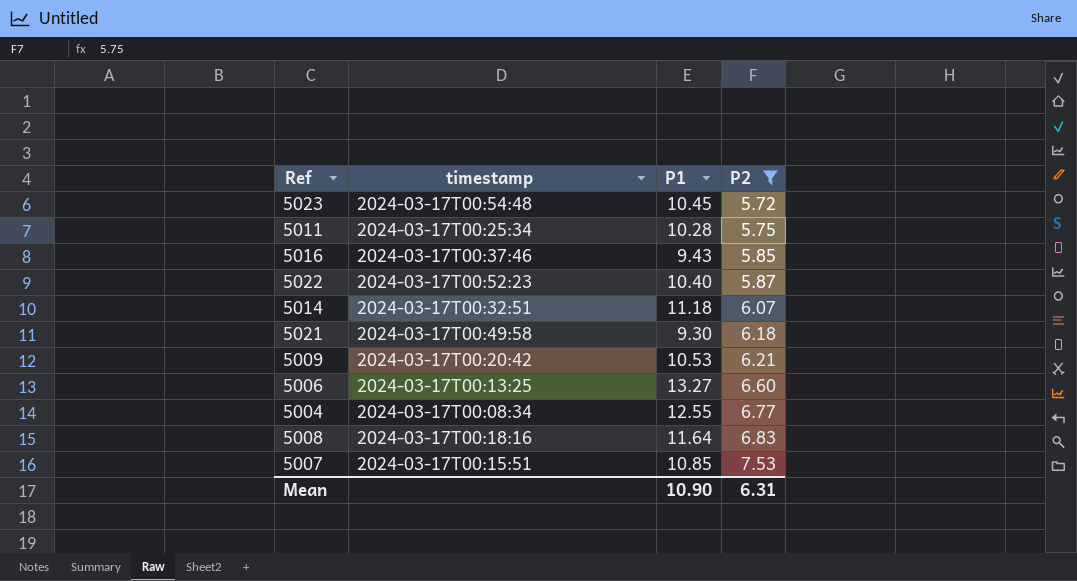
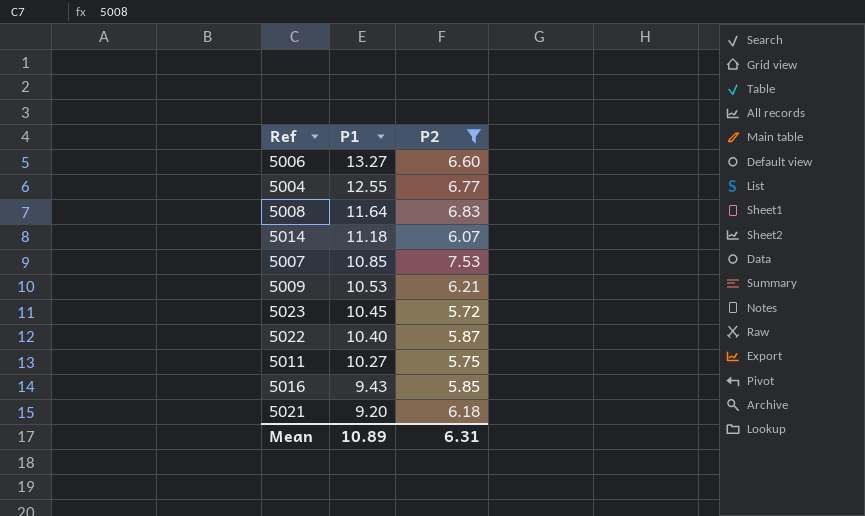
row order: P2 ascending -> P1 descending
column timestamp | position: 2 -> none
5011 | P1: 10.28 -> 10.27
5021 | P1: 9.30 -> 9.20
Mean | P1: 10.90 -> 10.89

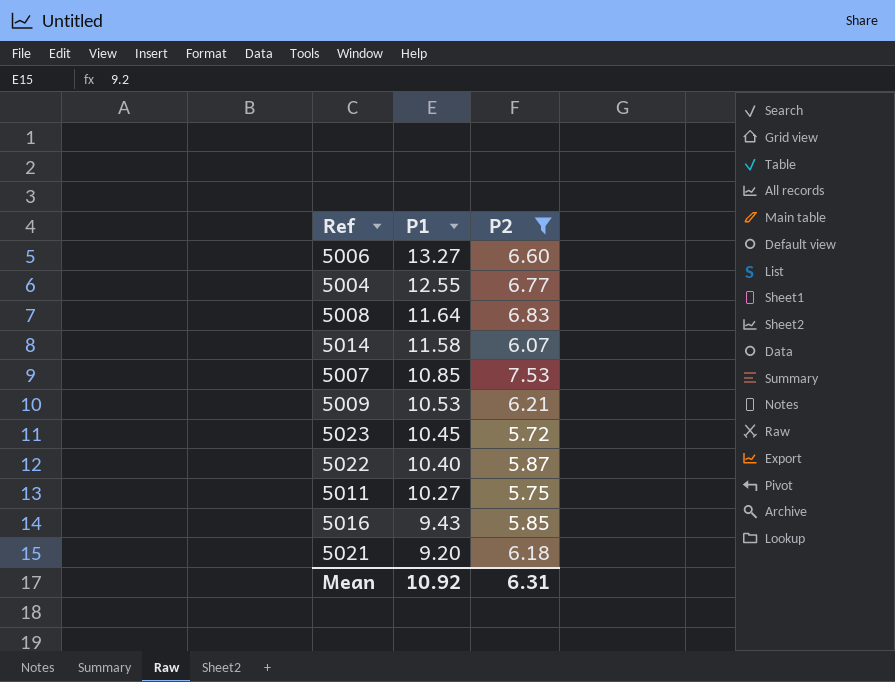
5014 | P1: 11.18 -> 11.58
Mean | P1: 10.89 -> 10.92

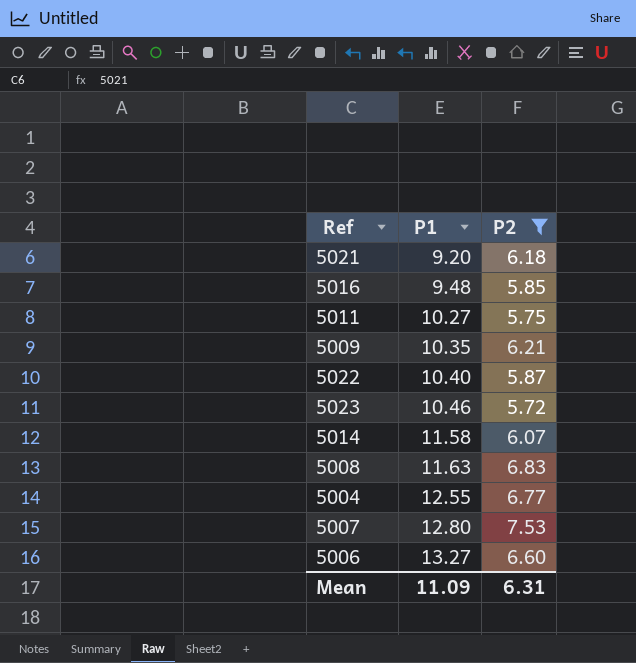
row order: P1 descending -> P1 ascending
5016 | P1: 9.43 -> 9.48
5009 | P1: 10.53 -> 10.35
5023 | P1: 10.45 -> 10.46
5008 | P1: 11.64 -> 11.63
5007 | P1: 10.85 -> 12.80
Mean | P1: 10.92 -> 11.09

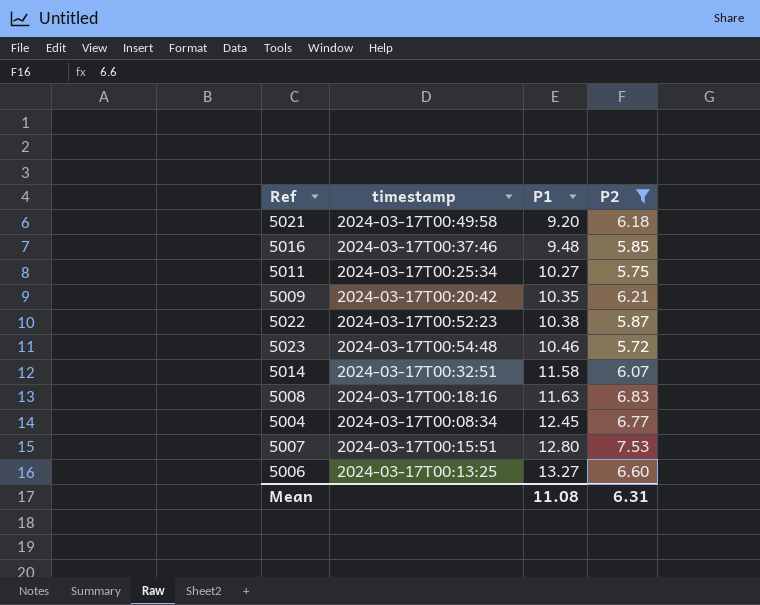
column timestamp | position: none -> 2
5022 | P1: 10.40 -> 10.38
5004 | P1: 12.55 -> 12.45
Mean | P1: 11.09 -> 11.08

